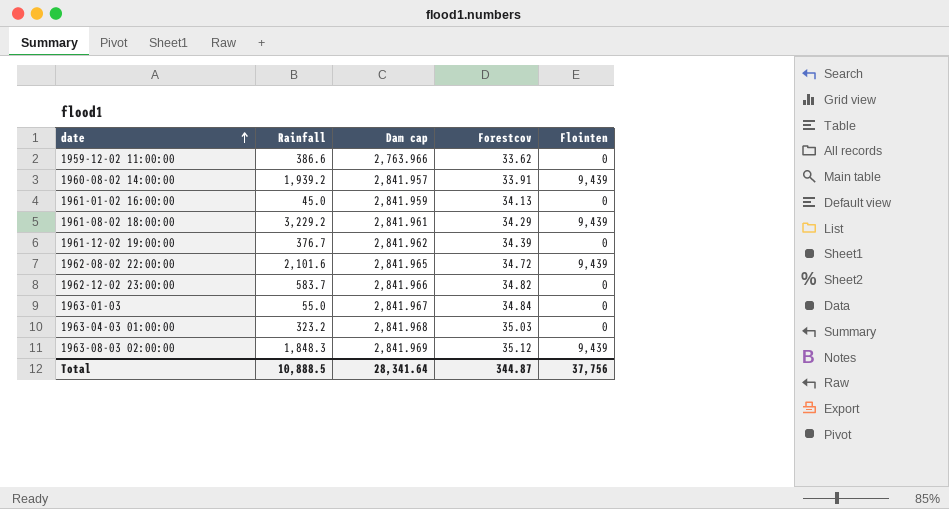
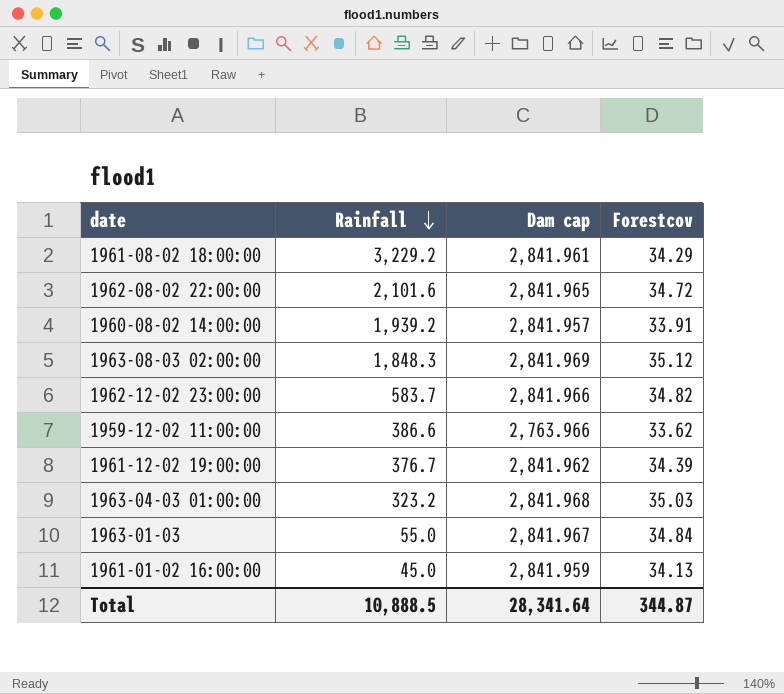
row order: date ascending -> Rainfall descending
column Flointen | position: 5 -> none

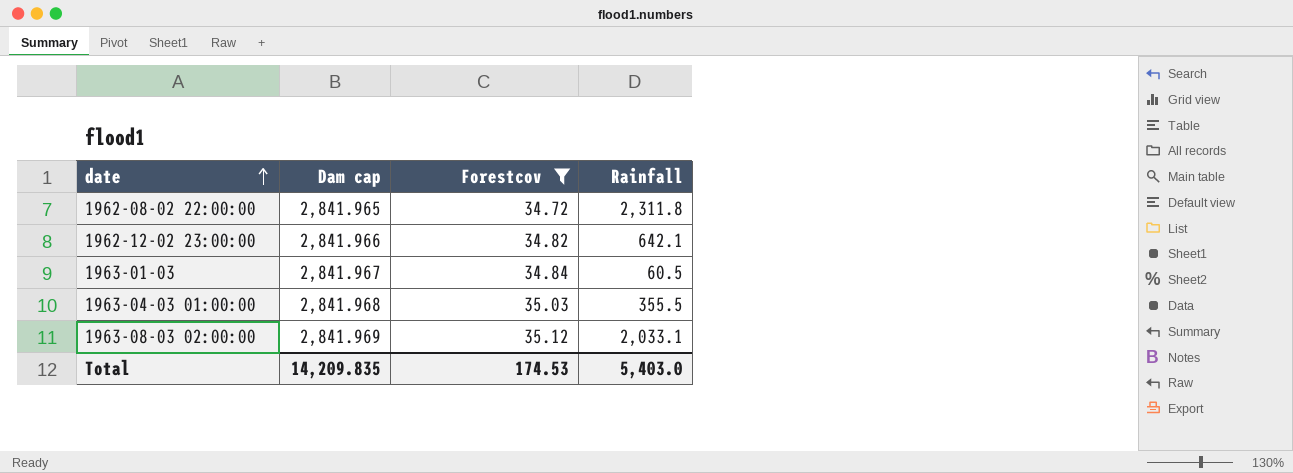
filter: none -> Forestcov >= 34.72
row order: Rainfall descending -> date ascending
column Rainfall | position: 2 -> 4
1962-08-02 22:00:00 | Rainfall: 2,101.6 -> 2,311.8
1962-12-02 23:00:00 | Rainfall: 583.7 -> 642.1
1963-01-03 | Rainfall: 55.0 -> 60.5
1963-04-03 01:00:00 | Rainfall: 323.2 -> 355.5
1963-08-03 02:00:00 | Rainfall: 1,848.3 -> 2,033.1
Total | Dam cap: 28,341.64 -> 14,209.835
Total | Forestcov: 344.87 -> 174.53
Total | Rainfall: 10,888.5 -> 5,403.0

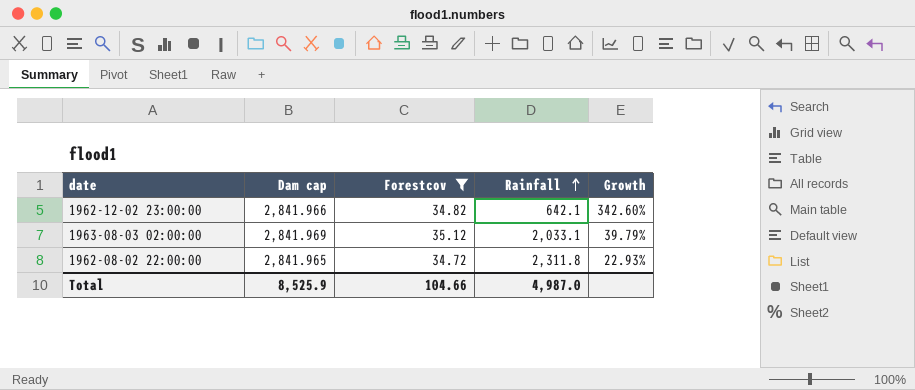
row order: date ascending -> Rainfall ascending
column Growth | formula: none -> ([Dam cap] - [Rainfall]) / [Rainfall]
row 1963-01-03: 2,841.967 | 34.84 | 60.5 -> none
row 1963-04-03 01:00:00: 2,841.968 | 35.03 | 355.5 -> none
Total | Dam cap: 14,209.835 -> 8,525.9
Total | Forestcov: 174.53 -> 104.66
Total | Rainfall: 5,403.0 -> 4,987.0

